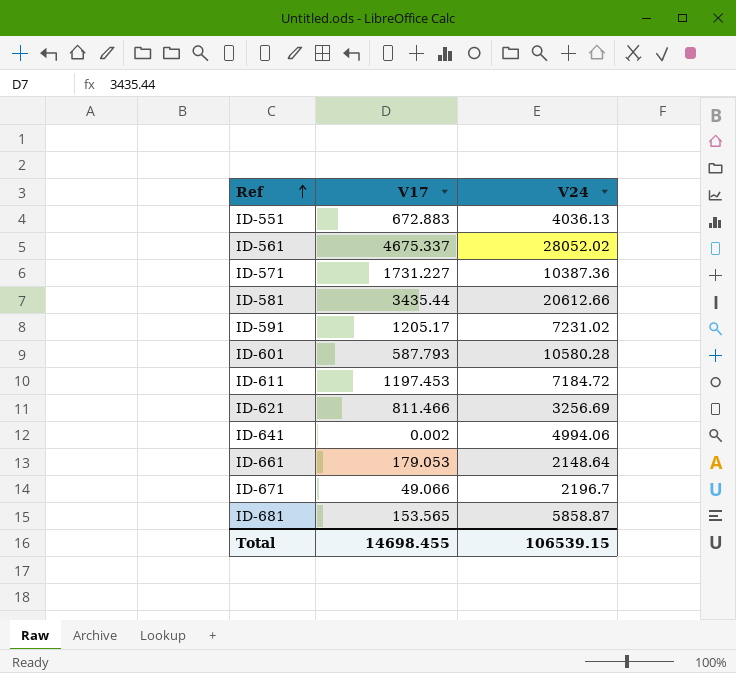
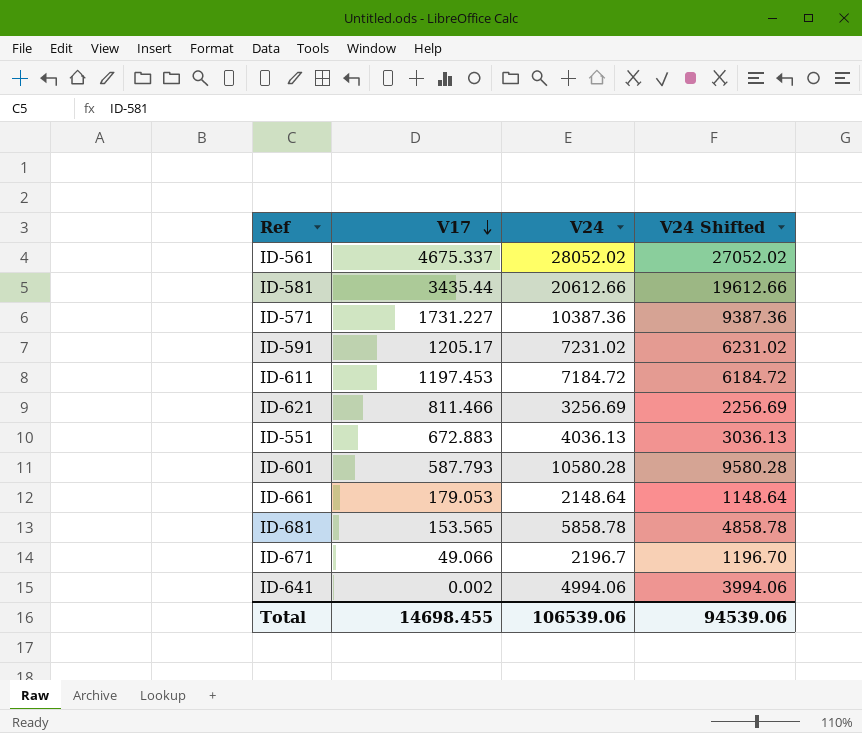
row order: Ref ascending -> V17 descending
column V24 Shifted | formula: none -> [V24] - 1000
ID-681 | V24: 5858.87 -> 5858.78
Total | V24: 106539.15 -> 106539.06

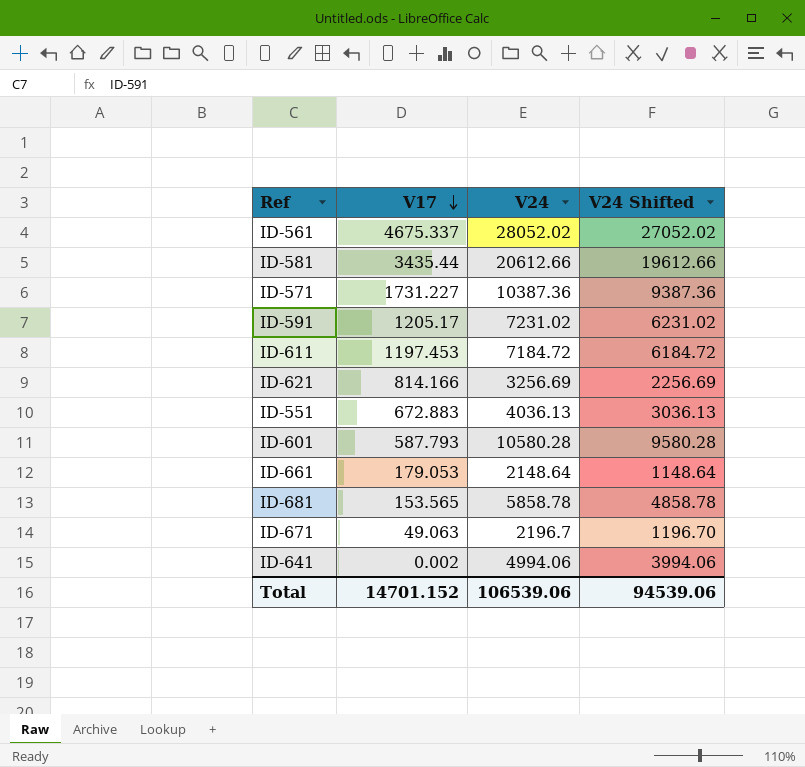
ID-621 | V17: 811.466 -> 814.166
ID-671 | V17: 49.066 -> 49.063
Total | V17: 14698.455 -> 14701.152

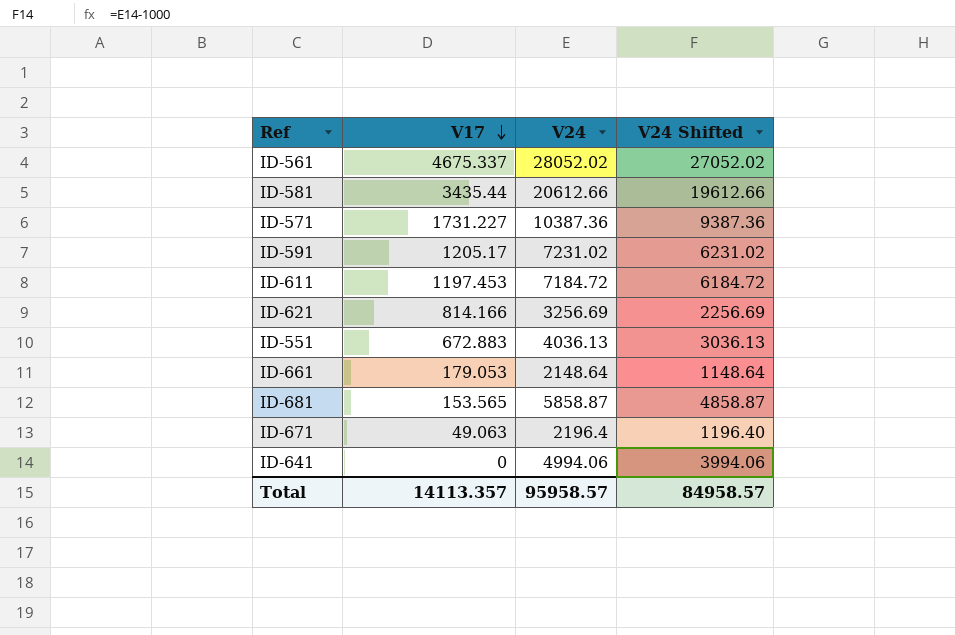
row ID-601: 587.793 | 10580.28 | 9580.28 -> none
ID-681 | V24: 5858.78 -> 5858.87
ID-681 | V24 Shifted: 4858.78 -> 4858.87
ID-671 | V24: 2196.7 -> 2196.4
ID-671 | V24 Shifted: 1196.70 -> 1196.40
ID-641 | V17: 0.002 -> 0
Total | V17: 14701.152 -> 14113.357
Total | V24: 106539.06 -> 95958.57
Total | V24 Shifted: 94539.06 -> 84958.57

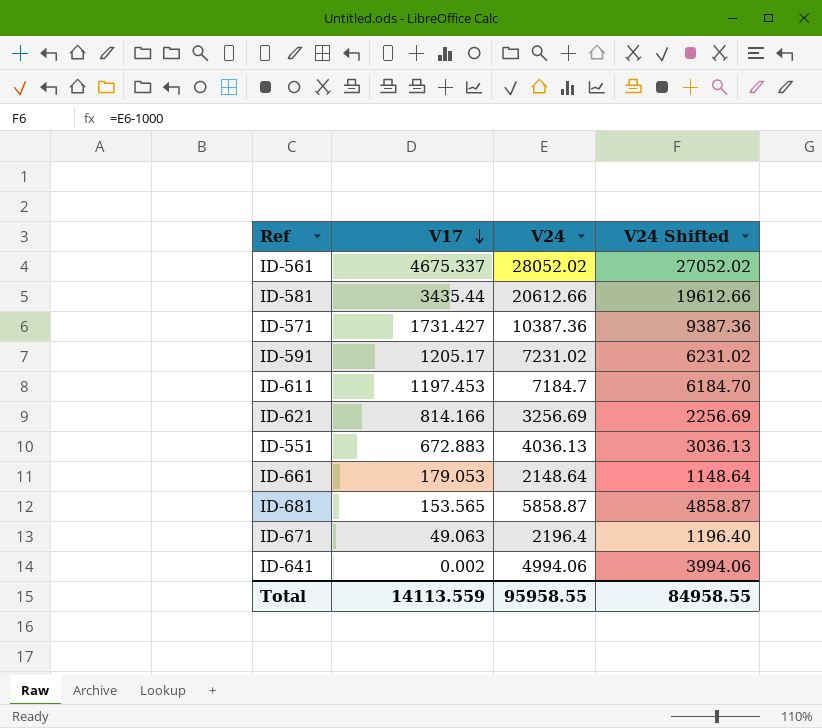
ID-571 | V17: 1731.227 -> 1731.427
ID-611 | V24: 7184.72 -> 7184.7
ID-611 | V24 Shifted: 6184.72 -> 6184.70
ID-641 | V17: 0 -> 0.002
Total | V17: 14113.357 -> 14113.559
Total | V24: 95958.57 -> 95958.55
Total | V24 Shifted: 84958.57 -> 84958.55

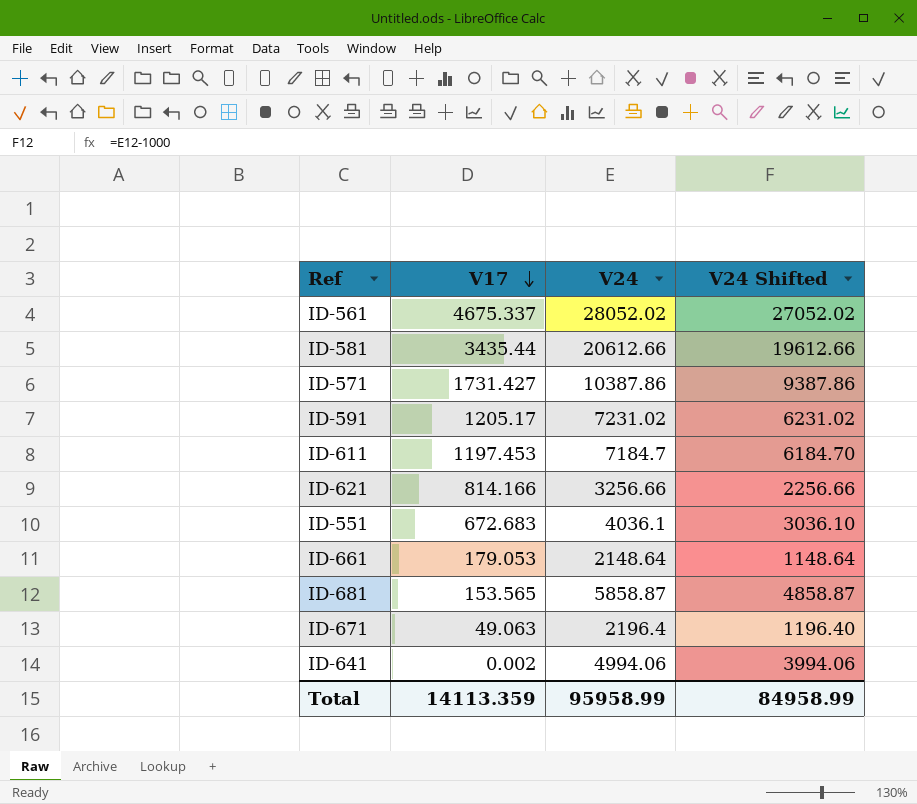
ID-571 | V24: 10387.36 -> 10387.86
ID-571 | V24 Shifted: 9387.36 -> 9387.86
ID-621 | V24: 3256.69 -> 3256.66
ID-621 | V24 Shifted: 2256.69 -> 2256.66
ID-551 | V17: 672.883 -> 672.683
ID-551 | V24: 4036.13 -> 4036.1
ID-551 | V24 Shifted: 3036.13 -> 3036.10
Total | V17: 14113.559 -> 14113.359
Total | V24: 95958.55 -> 95958.99
Total | V24 Shifted: 84958.55 -> 84958.99

